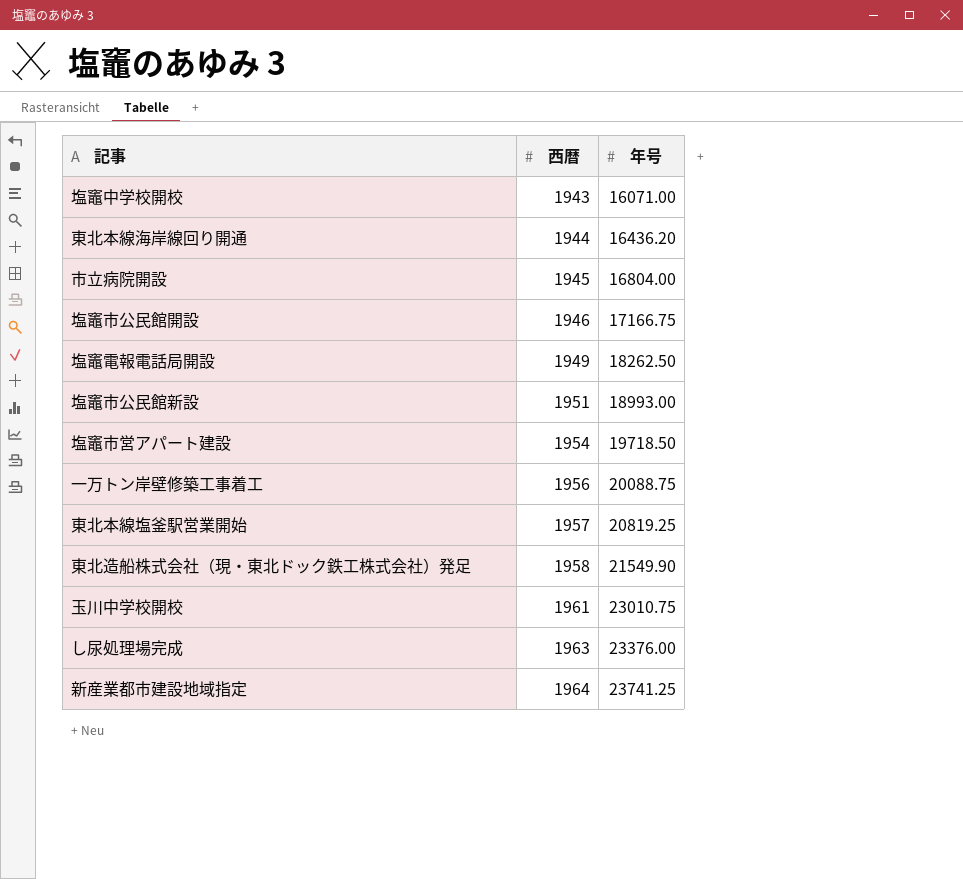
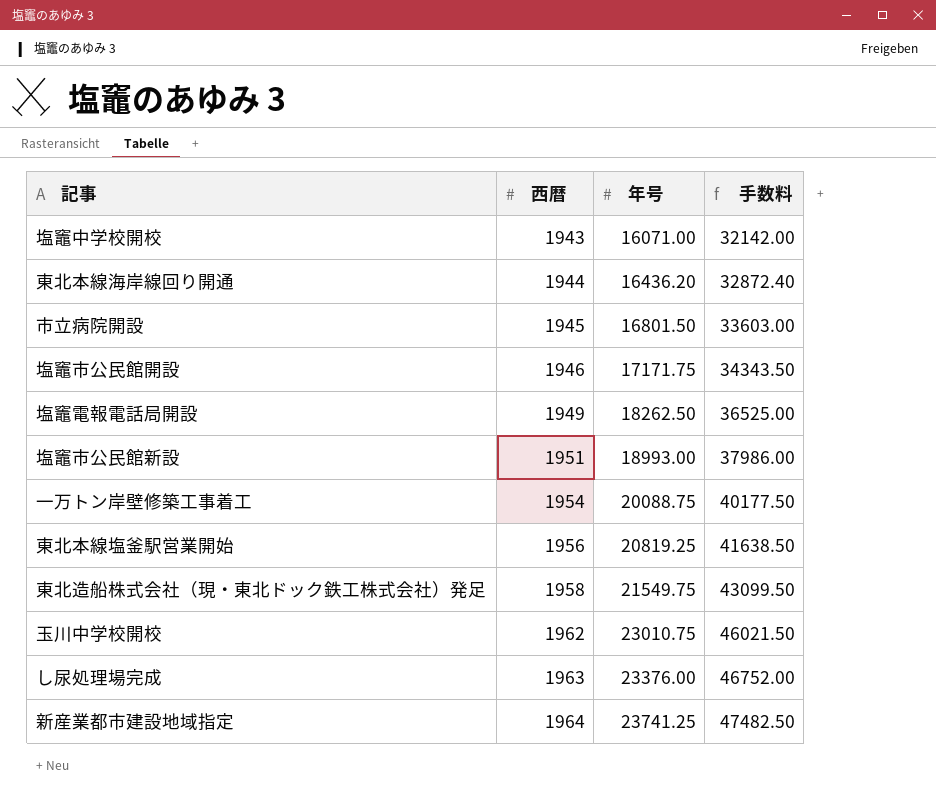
column 手数料 | formula: none -> [年号] * 2
row 塩竈市営アパート建設: 1954 | 19718.50 -> none
市立病院開設 | 年号: 16804.00 -> 16801.50
塩竈市公民館開設 | 年号: 17166.75 -> 17171.75
一万トン岸壁修築工事着工 | 西暦: 1956 -> 1954
東北本線塩釜駅営業開始 | 西暦: 1957 -> 1956
東北造船株式会社（現・東北ドック鉄工株式会社）発足 | 年号: 21549.90 -> 21549.75
玉川中学校開校 | 西暦: 1961 -> 1962

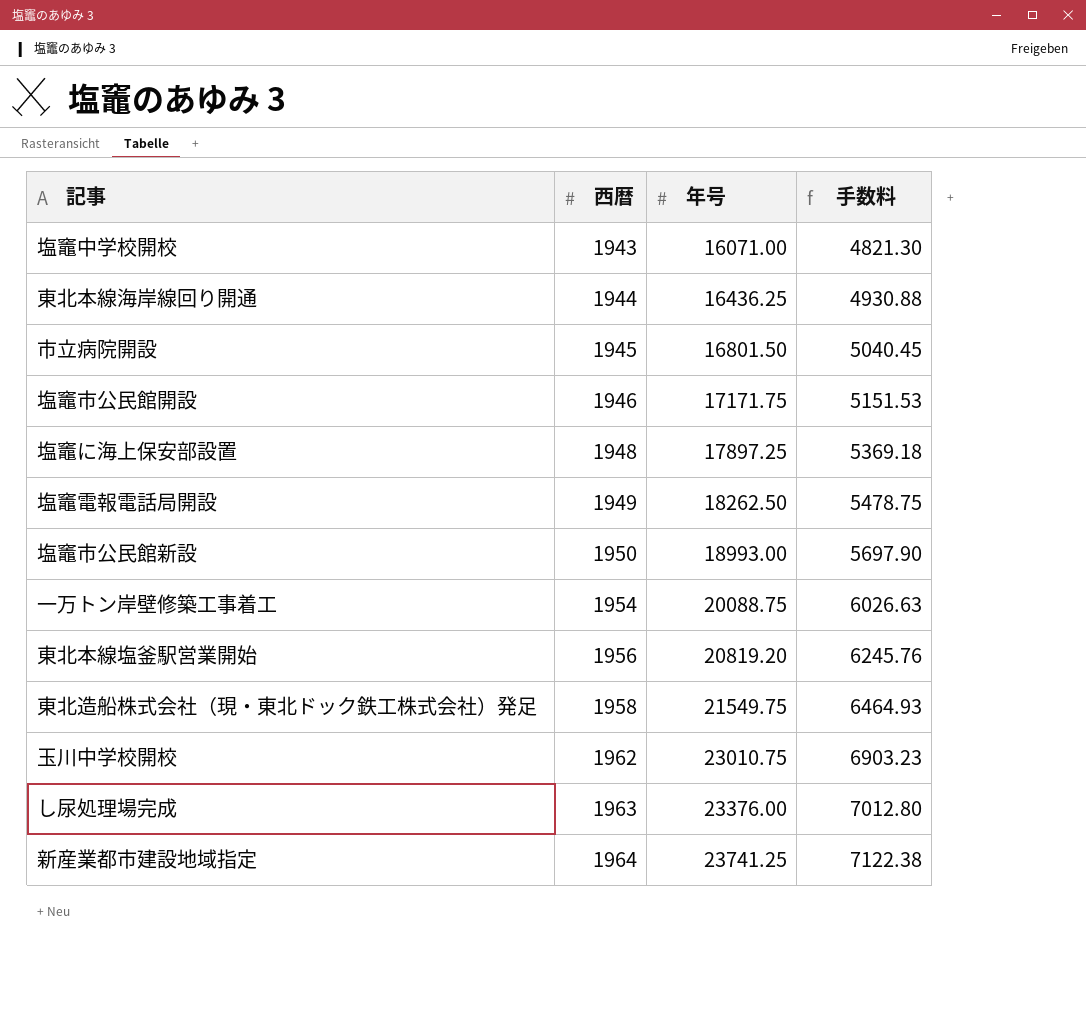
column 手数料 | formula: [年号] * 2 -> [年号] * 0.3
東北本線海岸線回り開通 | 年号: 16436.20 -> 16436.25
row 塩竈に海上保安部設置: none -> 1948 | 17897.25 | 5369.18
塩竈市公民館新設 | 西暦: 1951 -> 1950
東北本線塩釜駅営業開始 | 年号: 20819.25 -> 20819.20

